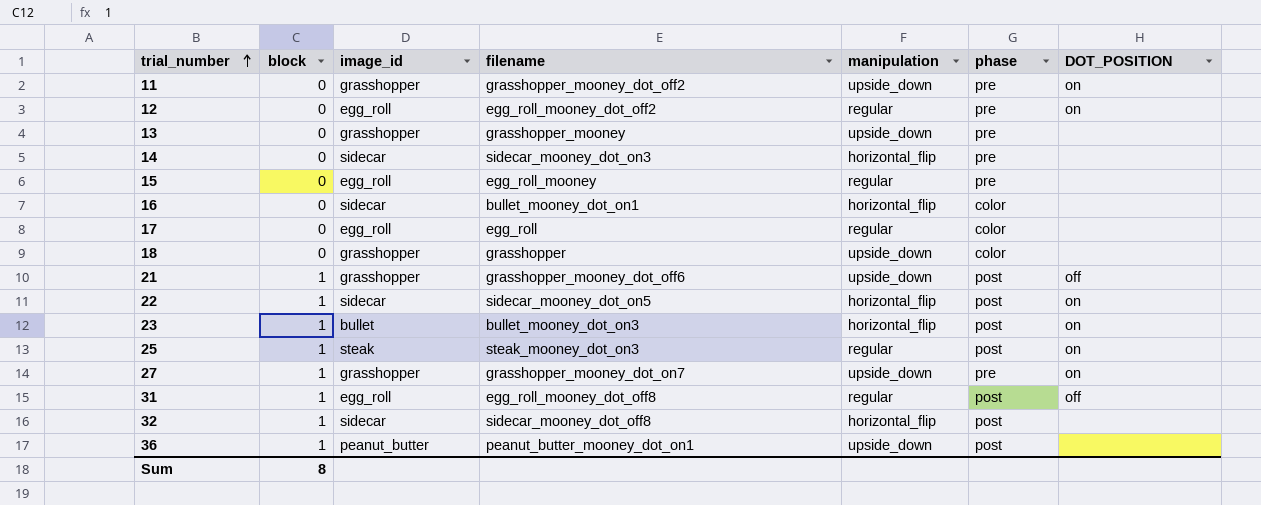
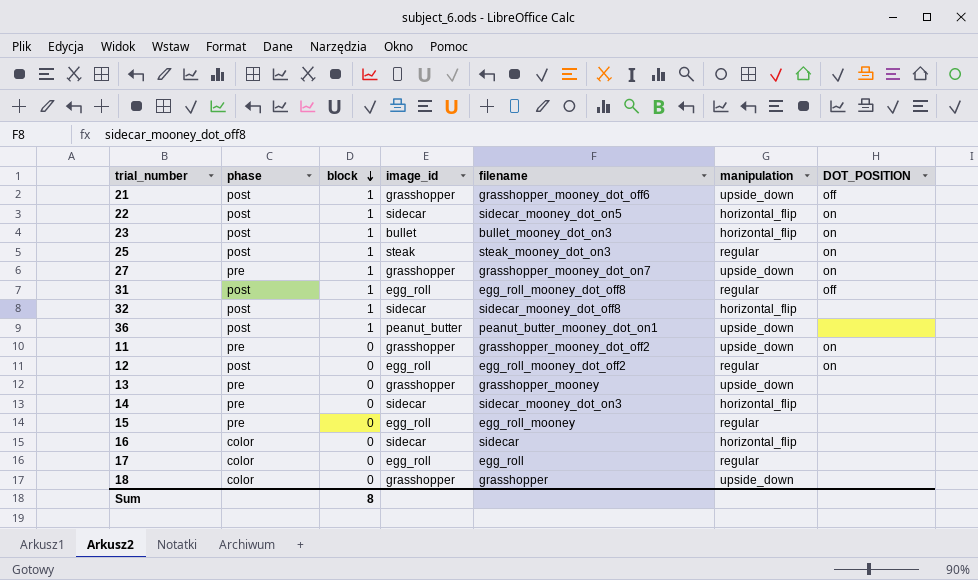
row order: trial_number ascending -> block descending
column phase | position: 6 -> 2
12 | phase: pre -> post
16 | filename: bullet_mooney_dot_on1 -> sidecar

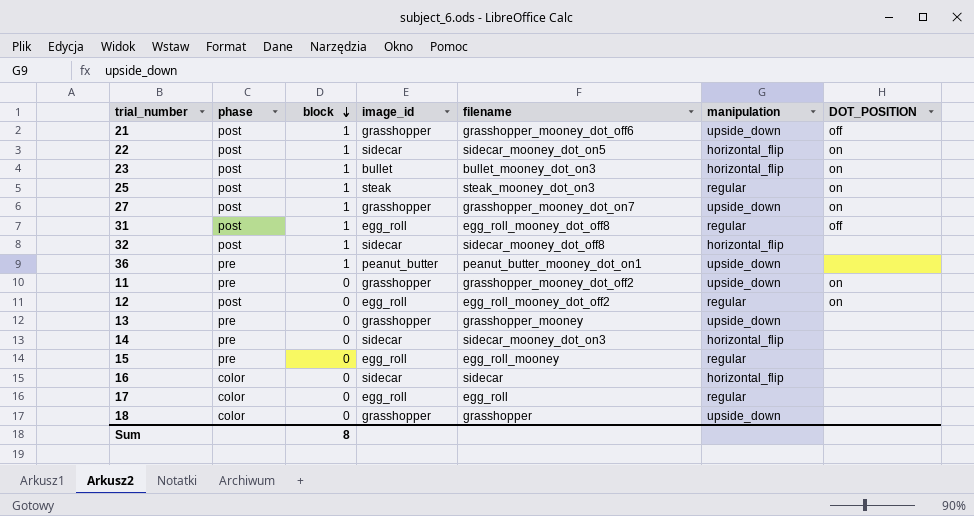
27 | phase: pre -> post
36 | phase: post -> pre

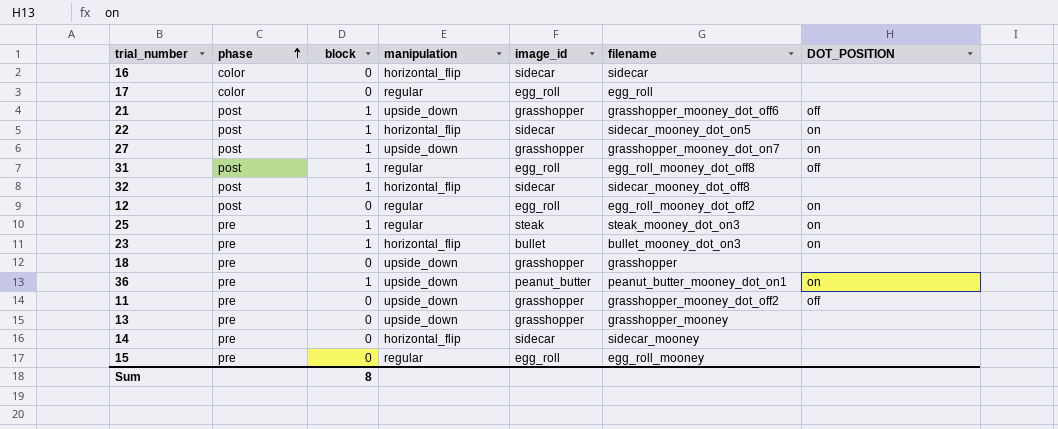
row order: block descending -> phase ascending
column manipulation | position: 6 -> 4
25 | phase: post -> pre
23 | phase: post -> pre
18 | phase: color -> pre
36 | DOT_POSITION: none -> on
11 | DOT_POSITION: on -> off
14 | filename: sidecar_mooney_dot_on3 -> sidecar_mooney

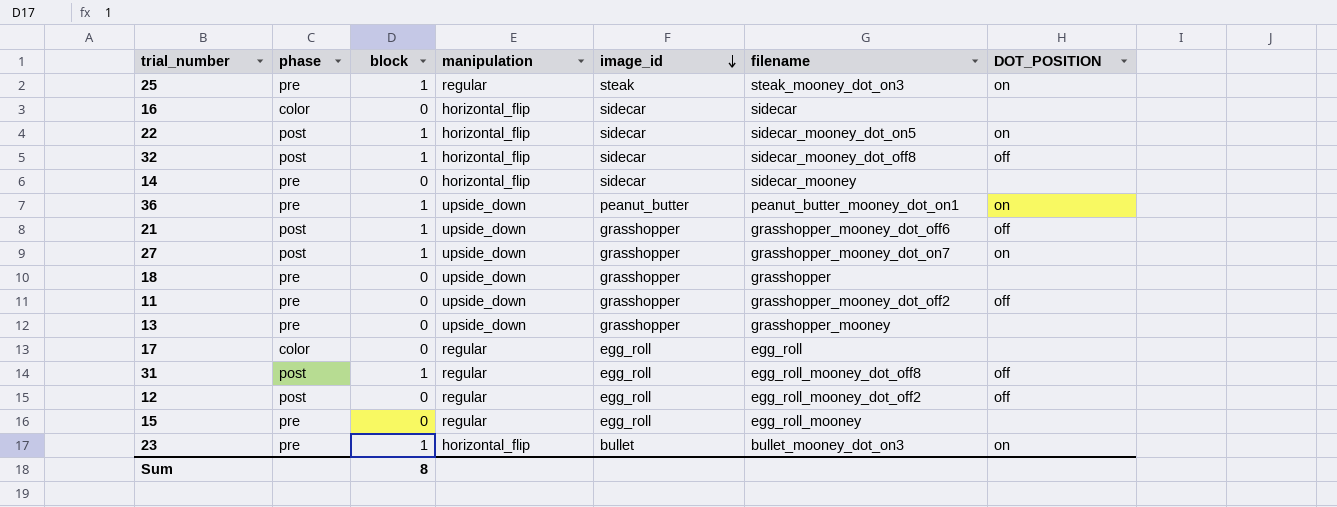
row order: phase ascending -> image_id descending
32 | DOT_POSITION: none -> off
12 | DOT_POSITION: on -> off

